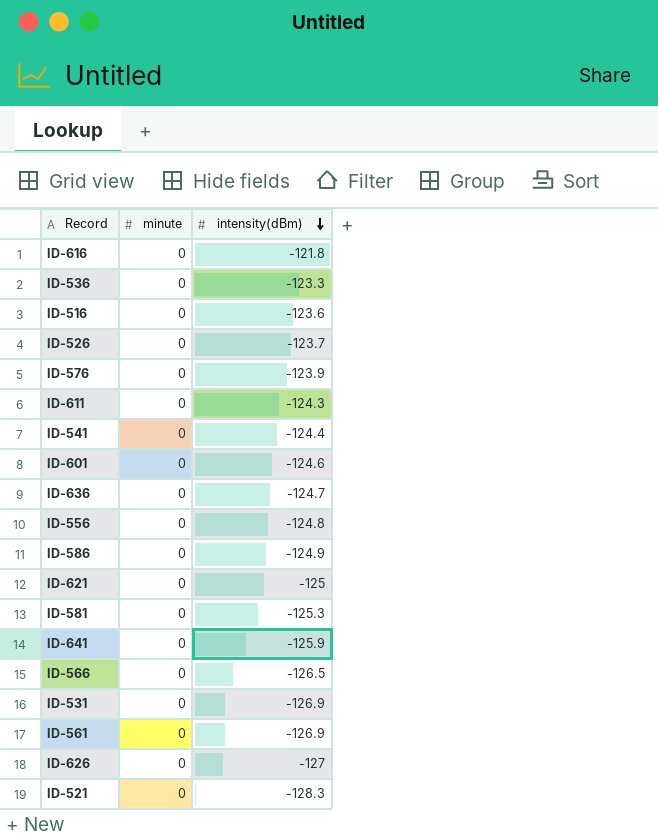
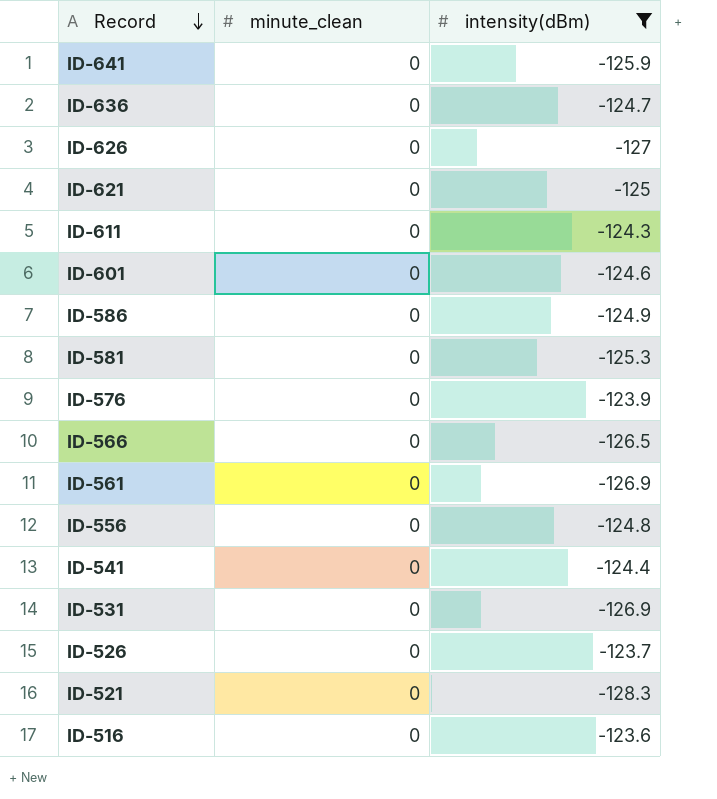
filter: none -> intensity(dBm) <= -123.6
row order: intensity(dBm) descending -> Record descending
column name: minute -> minute_clean

